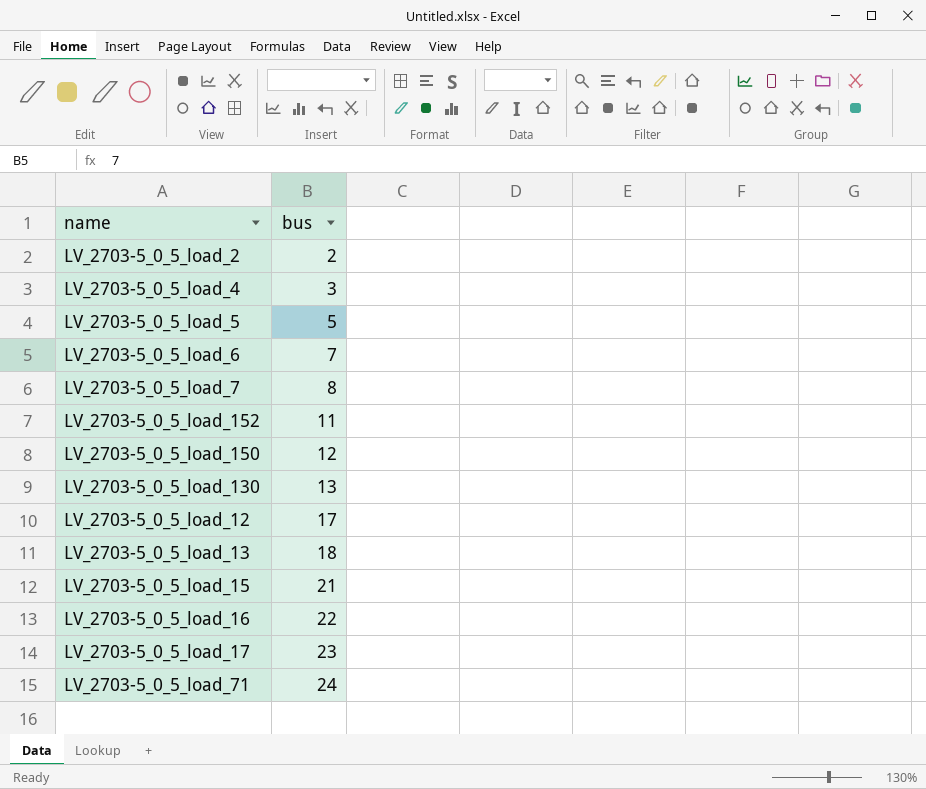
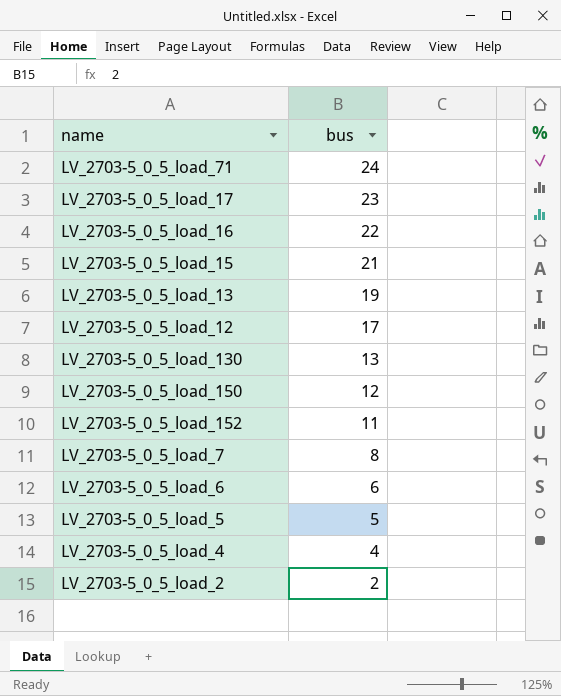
row order: bus ascending -> bus descending
LV_2703-5_0_5_load_13 | bus: 18 -> 19
LV_2703-5_0_5_load_6 | bus: 7 -> 6
LV_2703-5_0_5_load_4 | bus: 3 -> 4

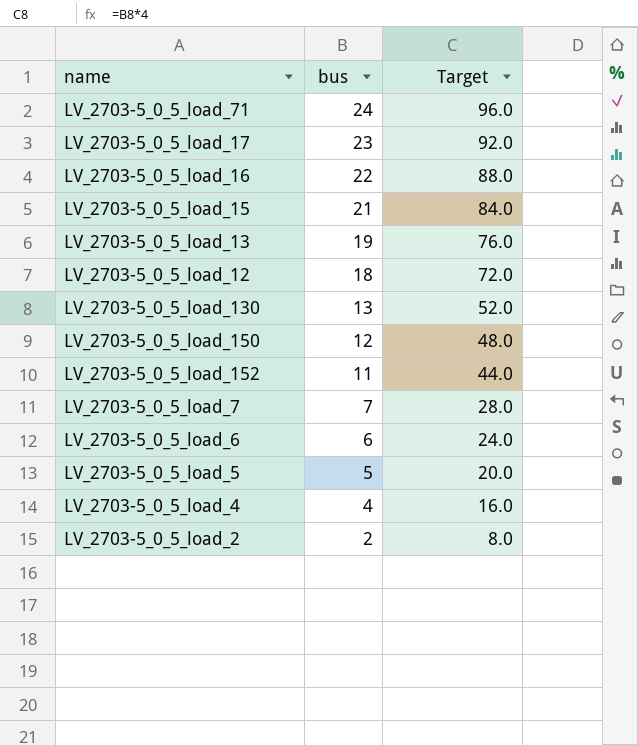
column Target | formula: none -> [bus] * 4
LV_2703-5_0_5_load_12 | bus: 17 -> 18
LV_2703-5_0_5_load_7 | bus: 8 -> 7

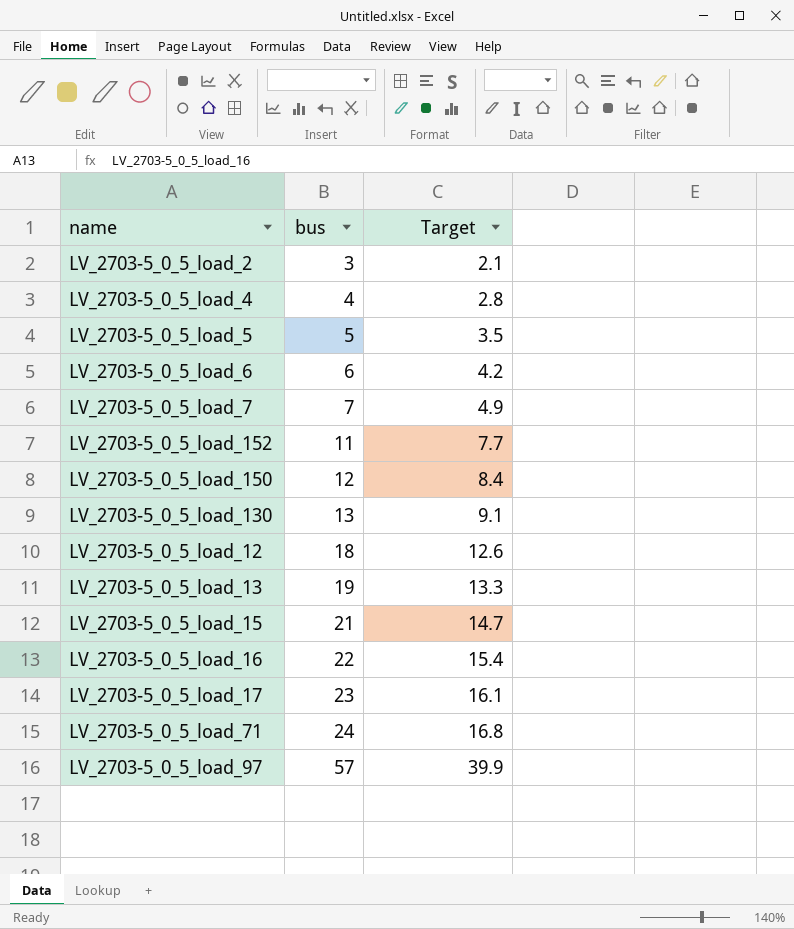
row order: bus descending -> bus ascending
column Target | formula: [bus] * 4 -> [bus] * 0.7
LV_2703-5_0_5_load_2 | bus: 2 -> 3
row LV_2703-5_0_5_load_97: none -> 57 | 39.9

